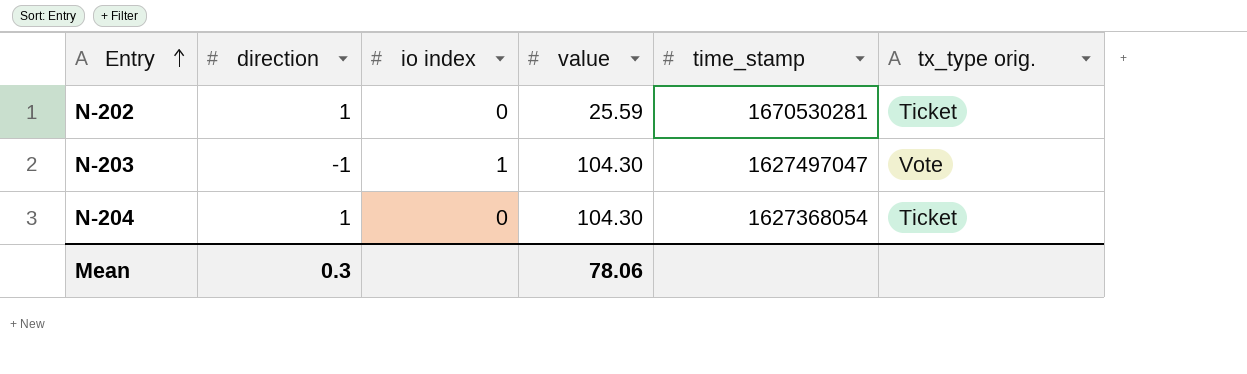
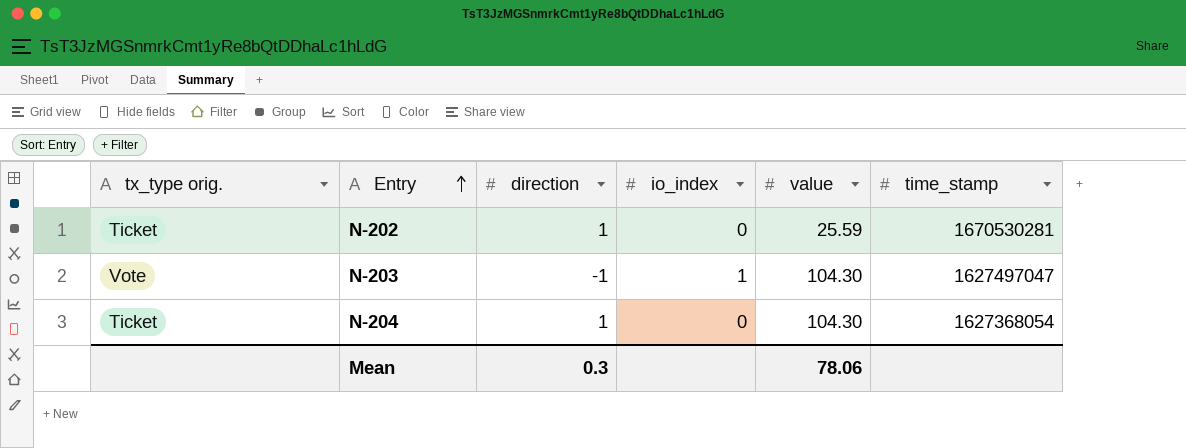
column tx_type orig. | position: 6 -> 1
column name: io index -> io_index

